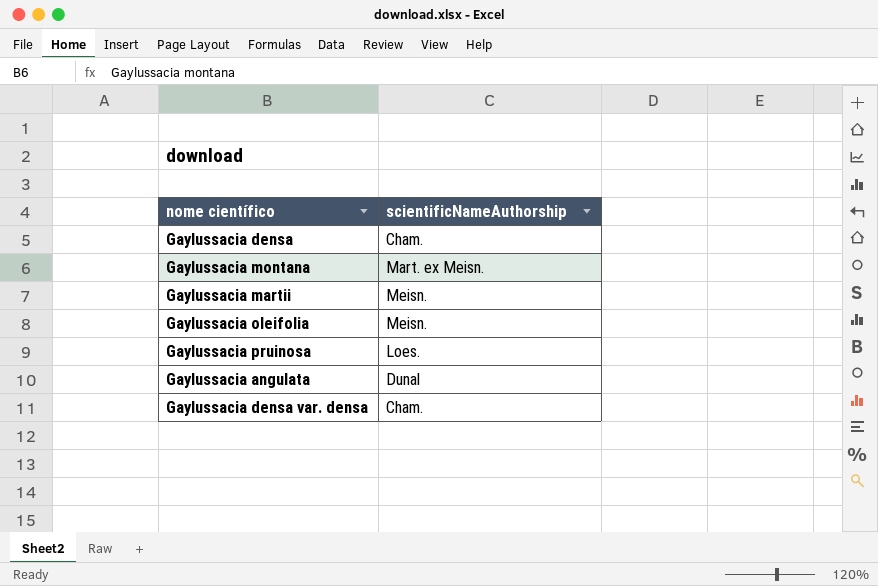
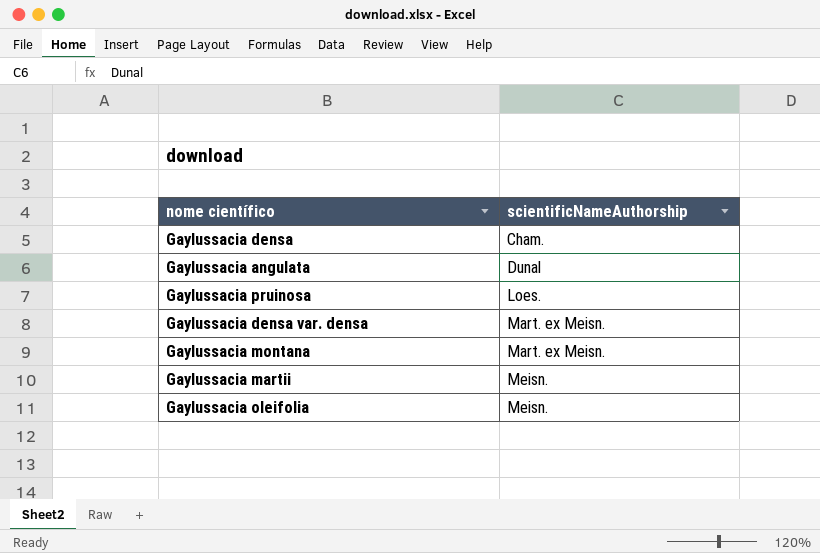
row order: none -> scientificNameAuthorship ascending
Gaylussacia densa var. densa | scientificNameAuthorship: Cham. -> Mart. ex Meisn.

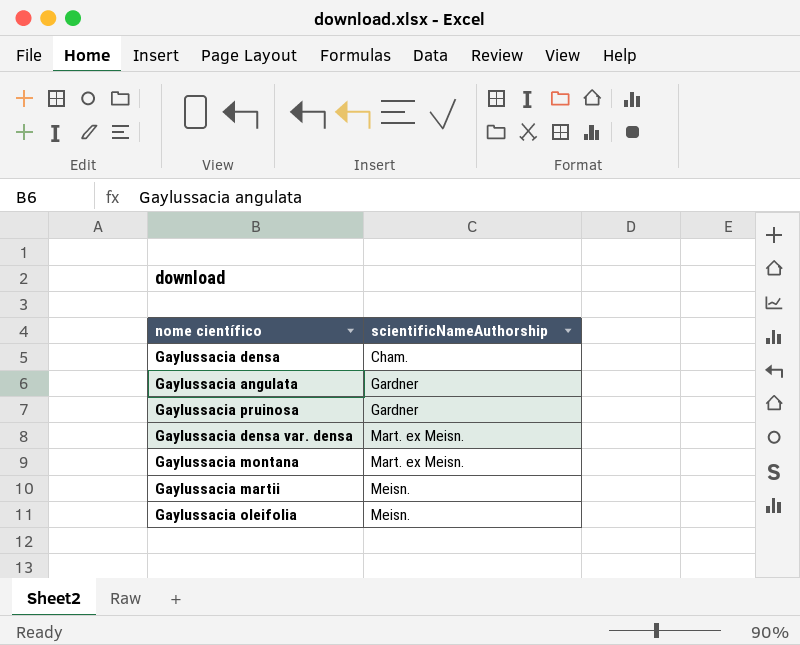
Gaylussacia angulata | scientificNameAuthorship: Dunal -> Gardner
Gaylussacia pruinosa | scientificNameAuthorship: Loes. -> Gardner

